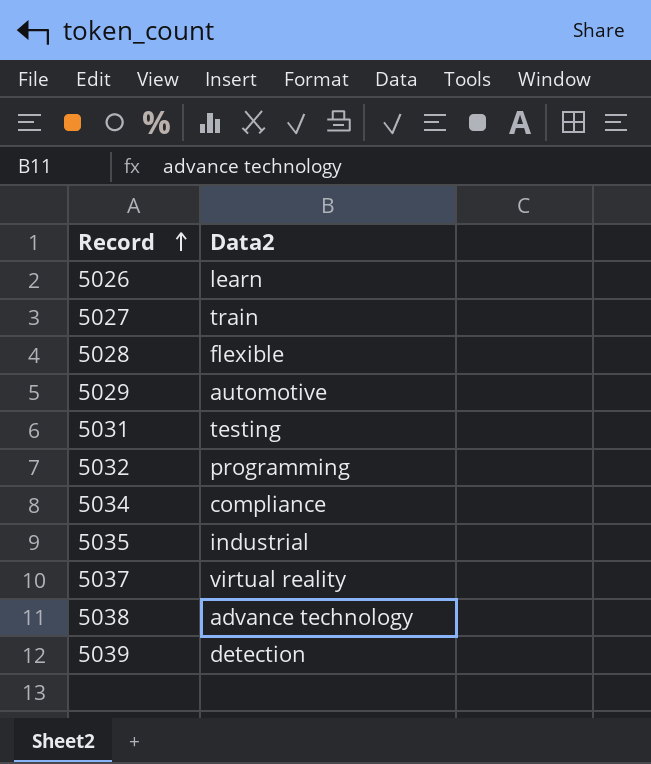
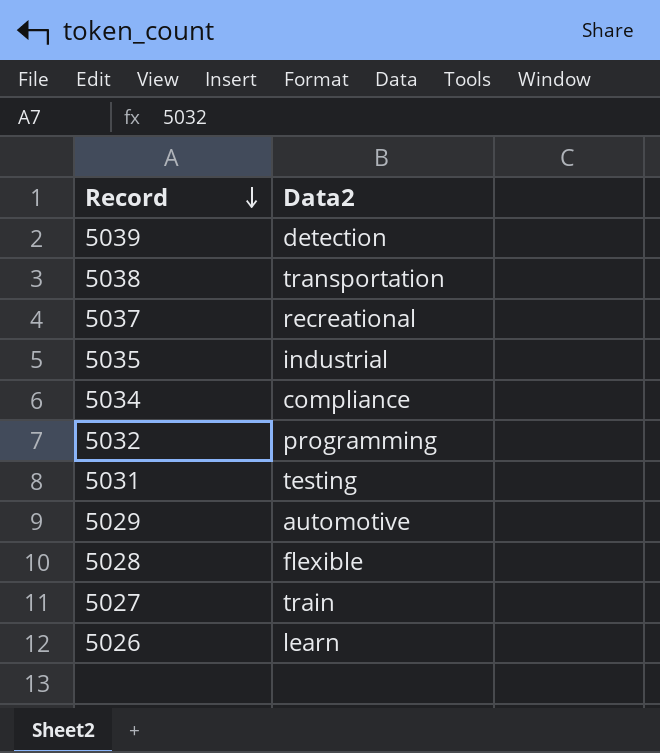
row order: Record ascending -> Record descending
5038 | Data2: advance technology -> transportation
5037 | Data2: virtual reality -> recreational

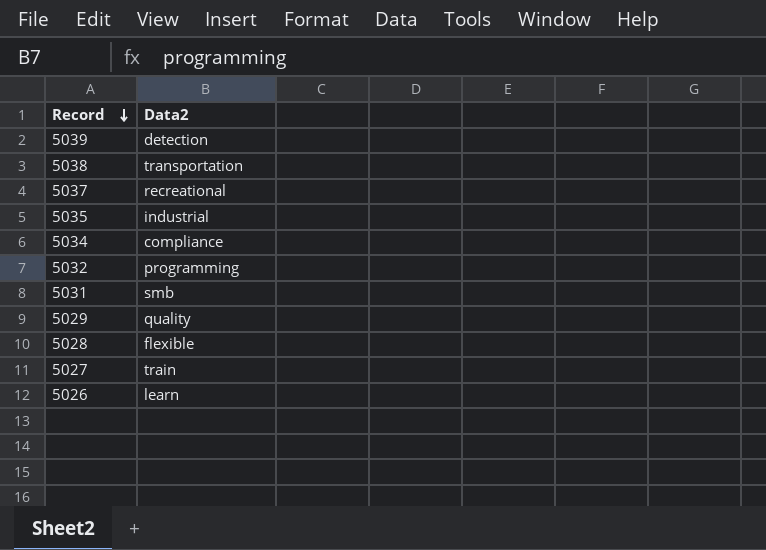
5031 | Data2: testing -> smb
5029 | Data2: automotive -> quality

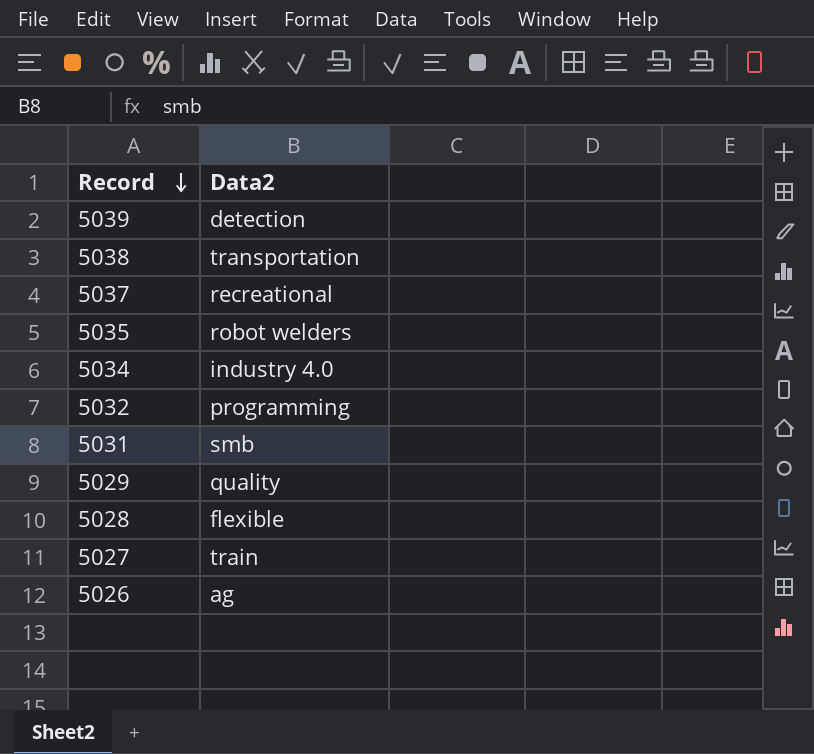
5035 | Data2: industrial -> robot welders
5034 | Data2: compliance -> industry 4.0
5026 | Data2: learn -> ag

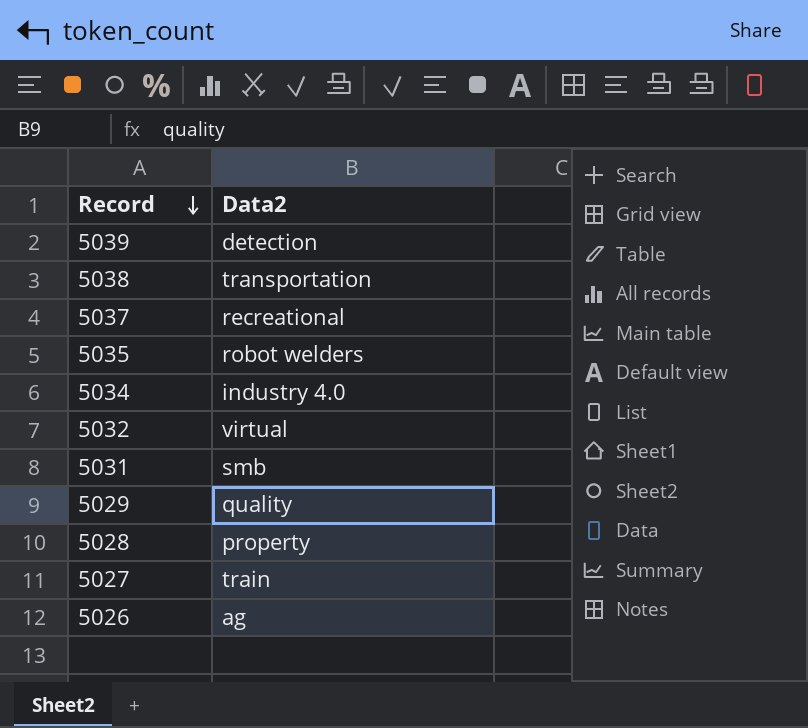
5032 | Data2: programming -> virtual
5028 | Data2: flexible -> property

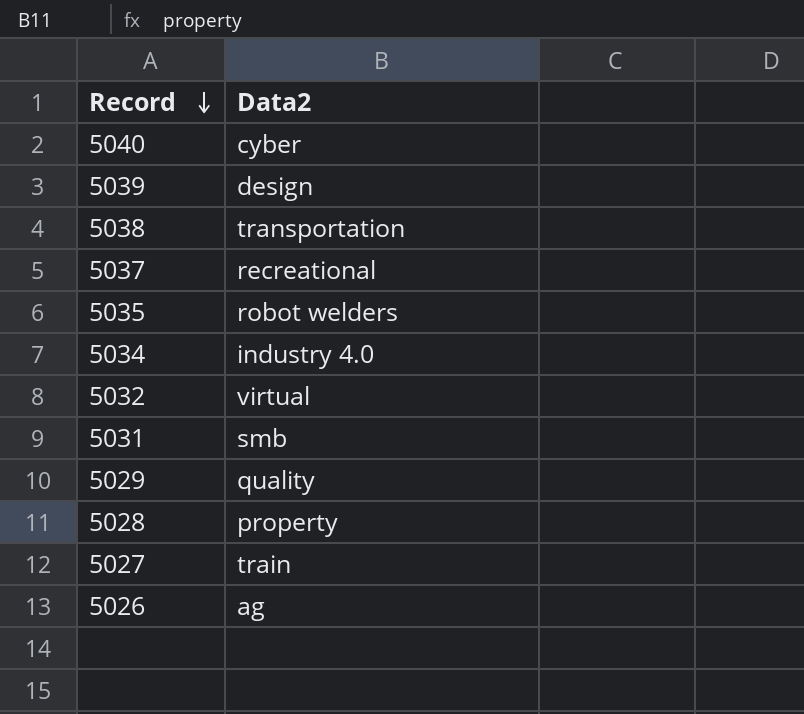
row 5040: none -> cyber
5039 | Data2: detection -> design

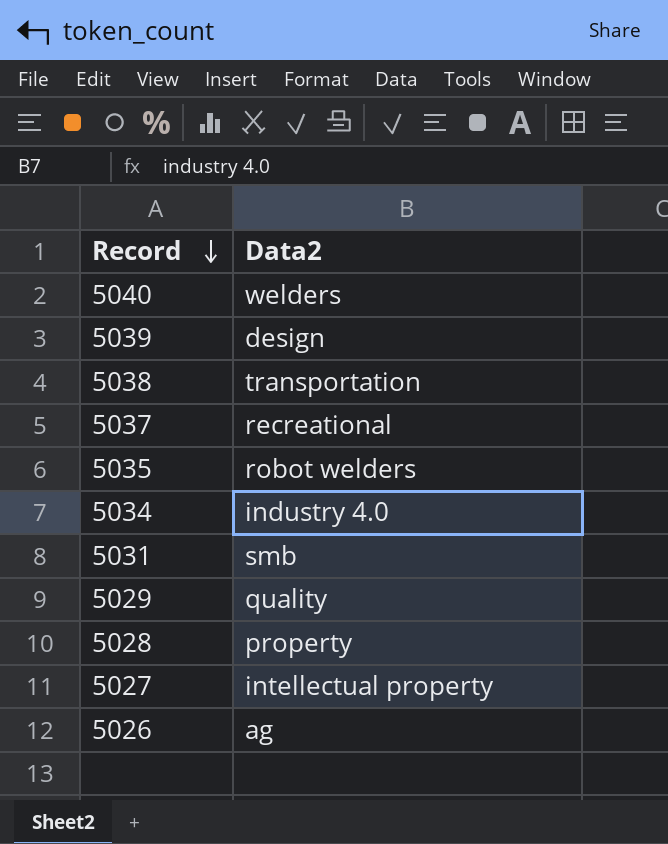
row 5032: virtual -> none
5040 | Data2: cyber -> welders
5027 | Data2: train -> intellectual property

